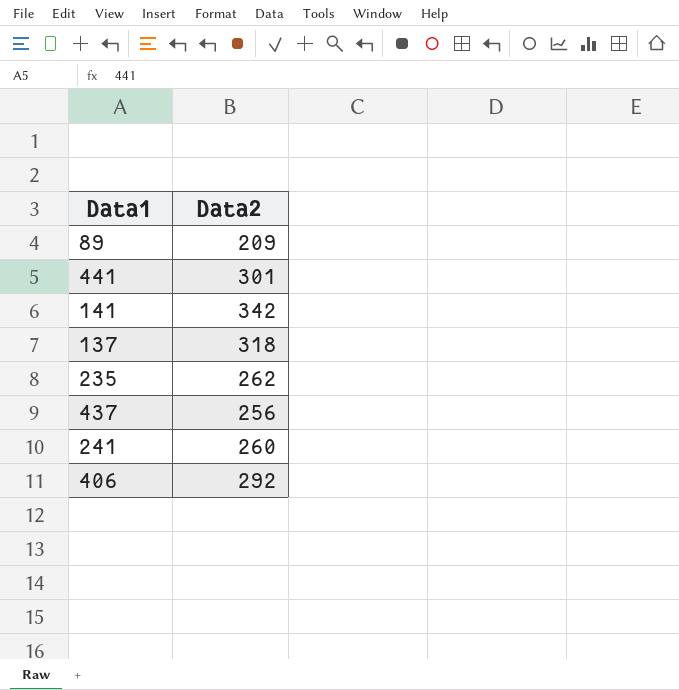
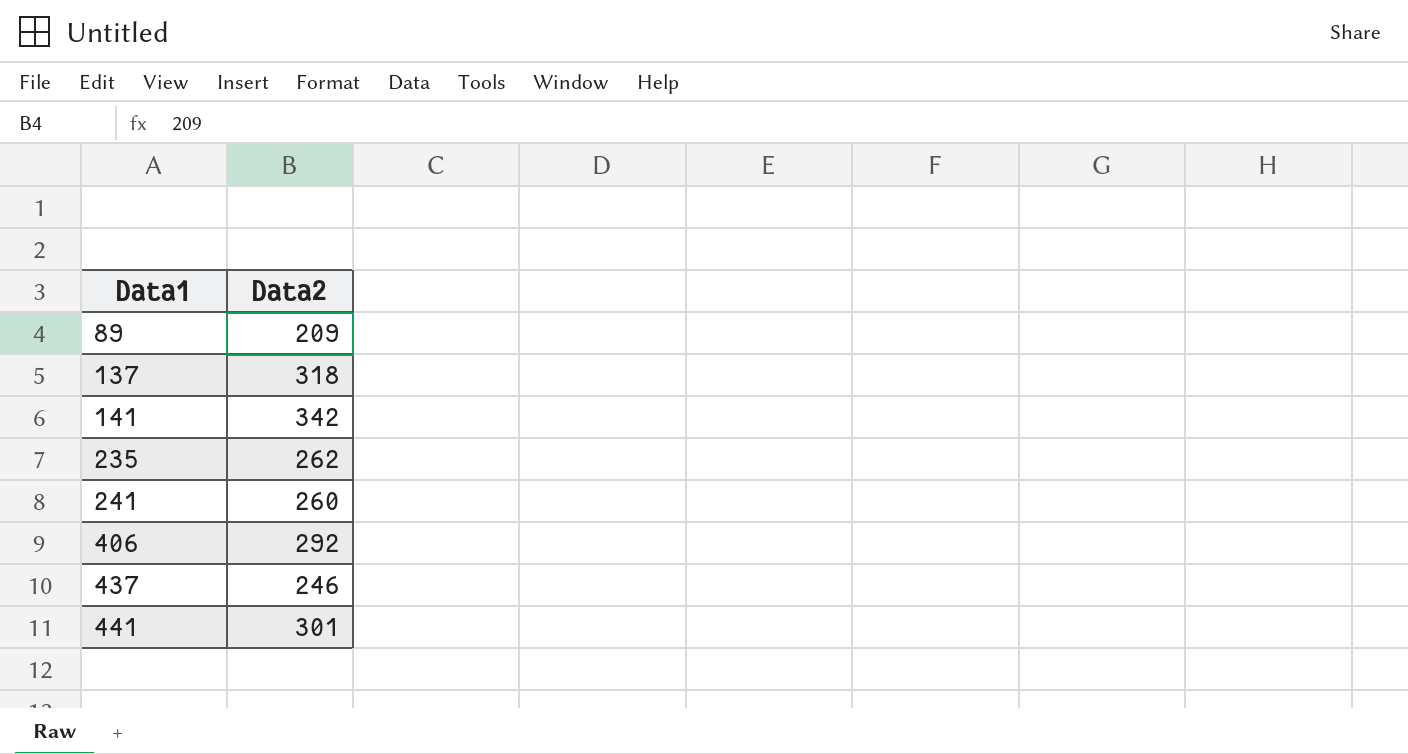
row order: none -> Data1 ascending
437 | Data2: 256 -> 246

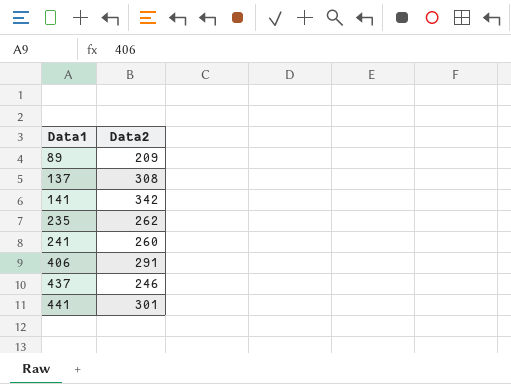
137 | Data2: 318 -> 308
406 | Data2: 292 -> 291

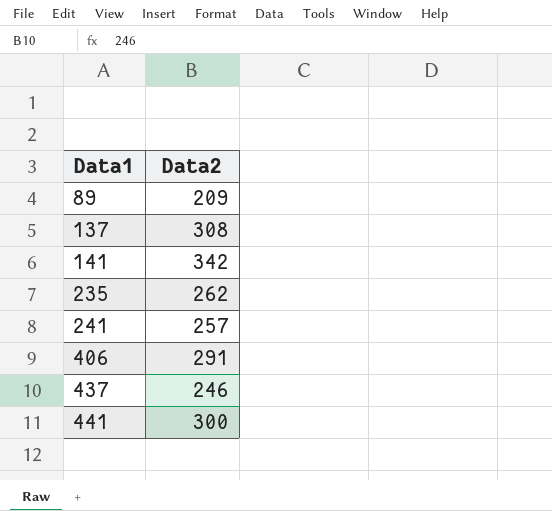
241 | Data2: 260 -> 257
441 | Data2: 301 -> 300

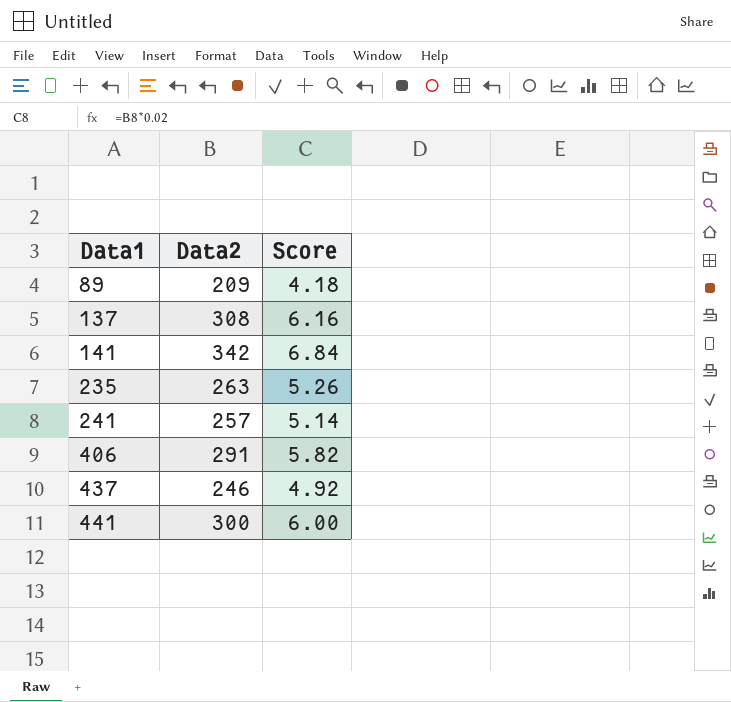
column Score | formula: none -> [Data2] * 0.02
235 | Data2: 262 -> 263

